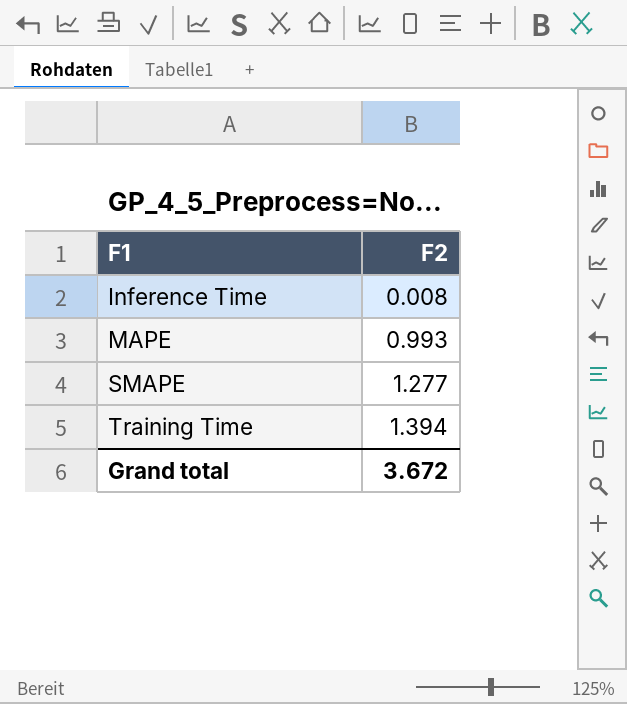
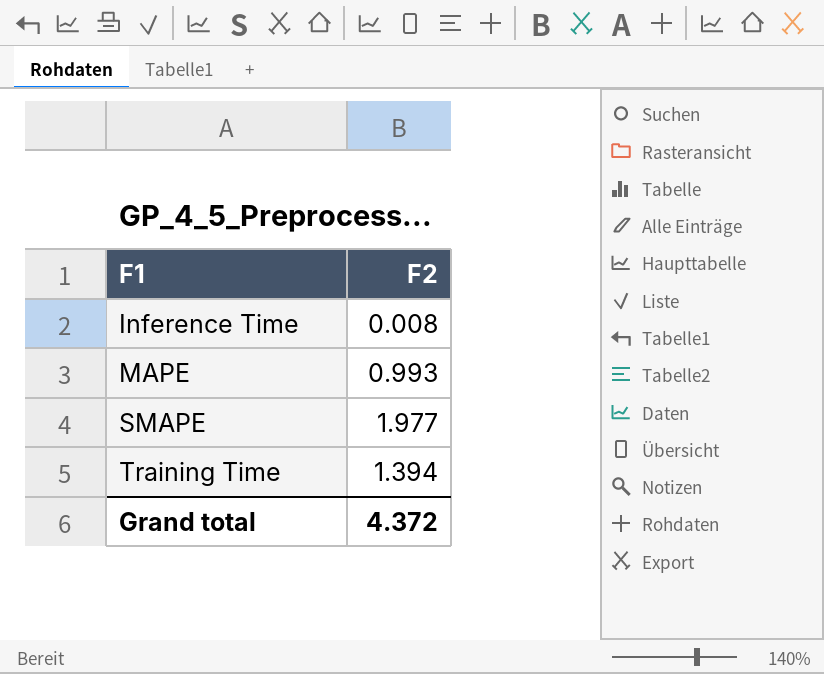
SMAPE | F2: 1.277 -> 1.977
Grand total | F2: 3.672 -> 4.372

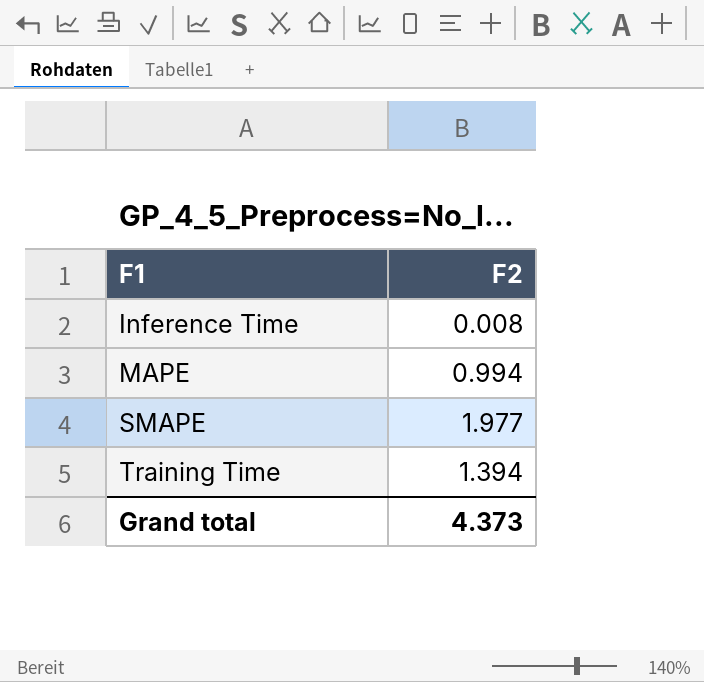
MAPE | F2: 0.993 -> 0.994
Grand total | F2: 4.372 -> 4.373

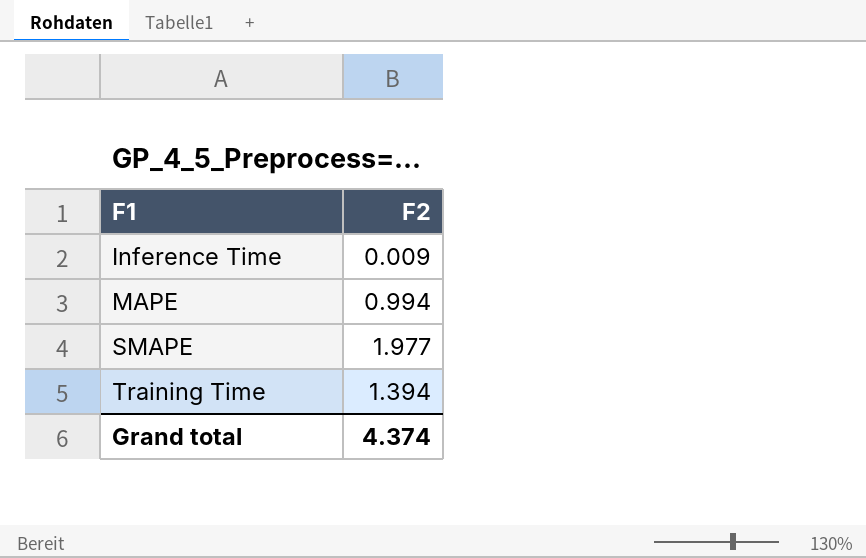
Inference Time | F2: 0.008 -> 0.009
Grand total | F2: 4.373 -> 4.374

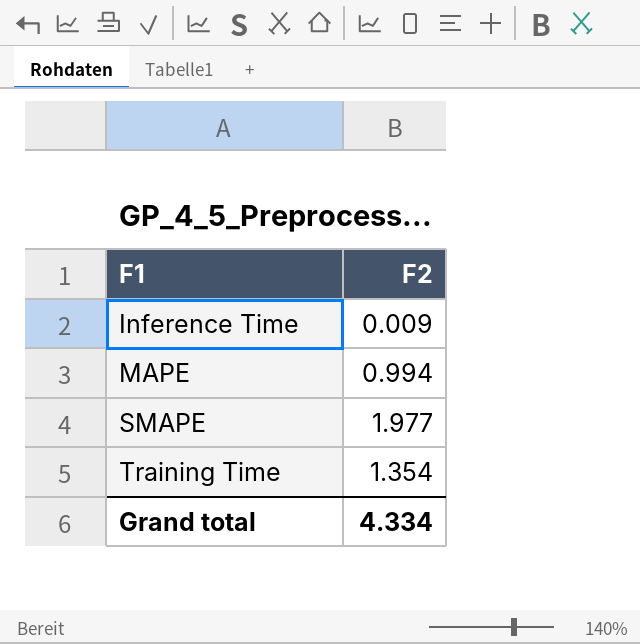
Training Time | F2: 1.394 -> 1.354
Grand total | F2: 4.374 -> 4.334

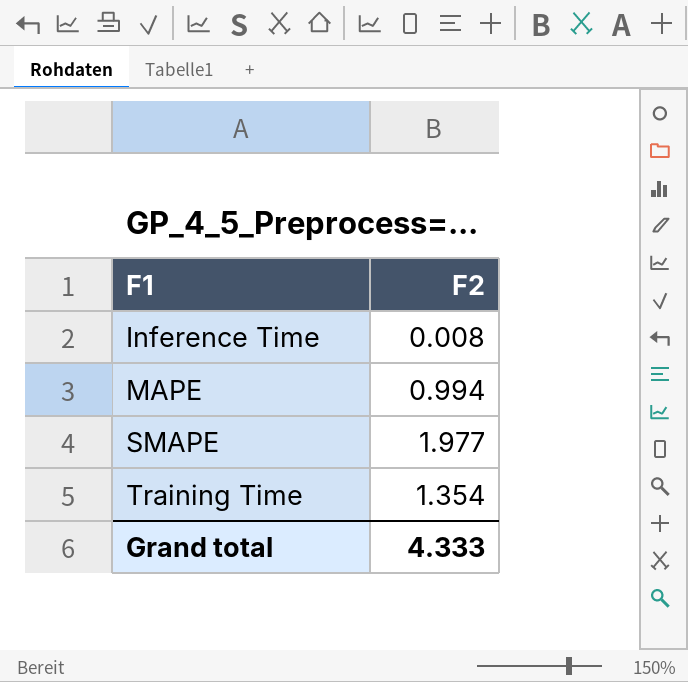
Inference Time | F2: 0.009 -> 0.008
Grand total | F2: 4.334 -> 4.333

